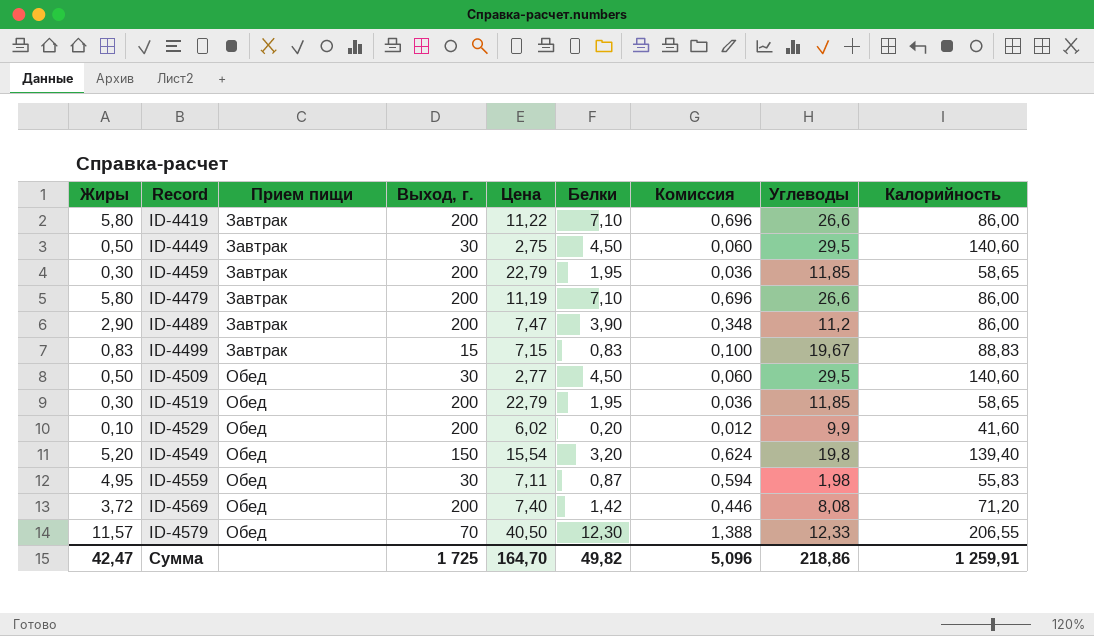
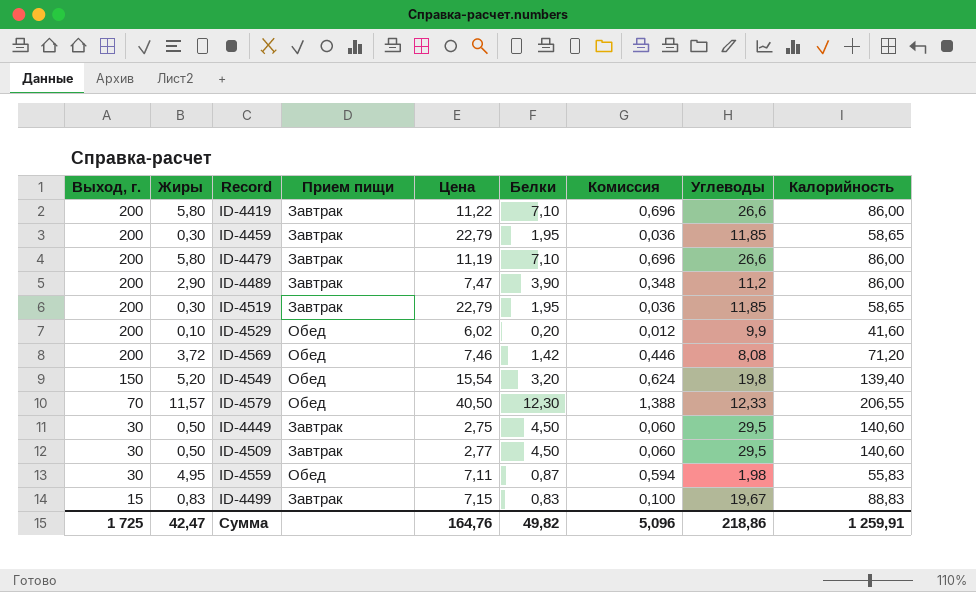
row order: Record ascending -> Выход, г. descending
column Выход, г. | position: 4 -> 1
ID-4519 | Прием пищи: Обед -> Завтрак
ID-4569 | Цена: 7,40 -> 7,46
ID-4509 | Прием пищи: Обед -> Завтрак
Сумма | Цена: 164,70 -> 164,76

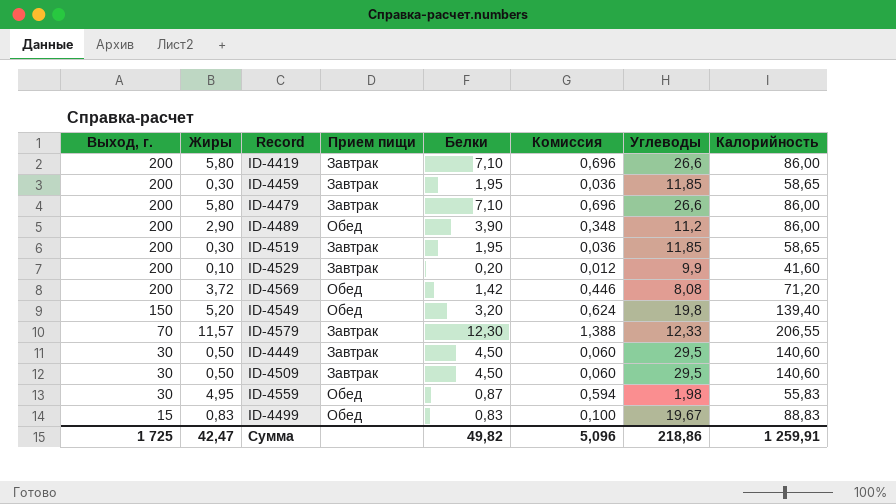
column Цена | position: 5 -> none
ID-4489 | Прием пищи: Завтрак -> Обед
ID-4529 | Прием пищи: Обед -> Завтрак
ID-4579 | Прием пищи: Обед -> Завтрак
ID-4499 | Прием пищи: Завтрак -> Обед

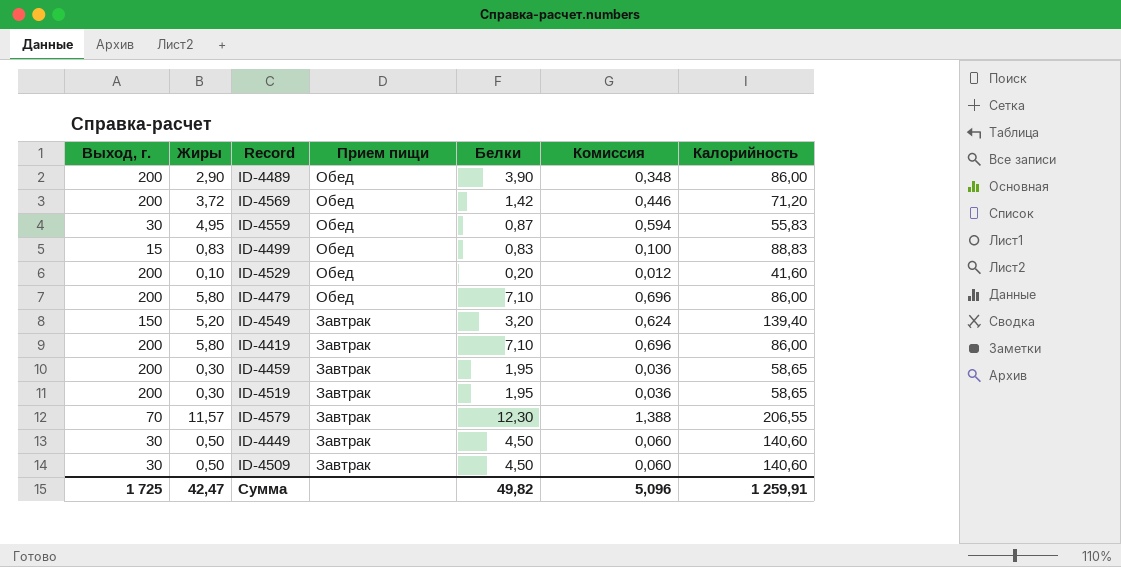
row order: Выход, г. descending -> Прием пищи descending
column Углеводы | position: 7 -> none
ID-4529 | Прием пищи: Завтрак -> Обед
ID-4479 | Прием пищи: Завтрак -> Обед
ID-4549 | Прием пищи: Обед -> Завтрак

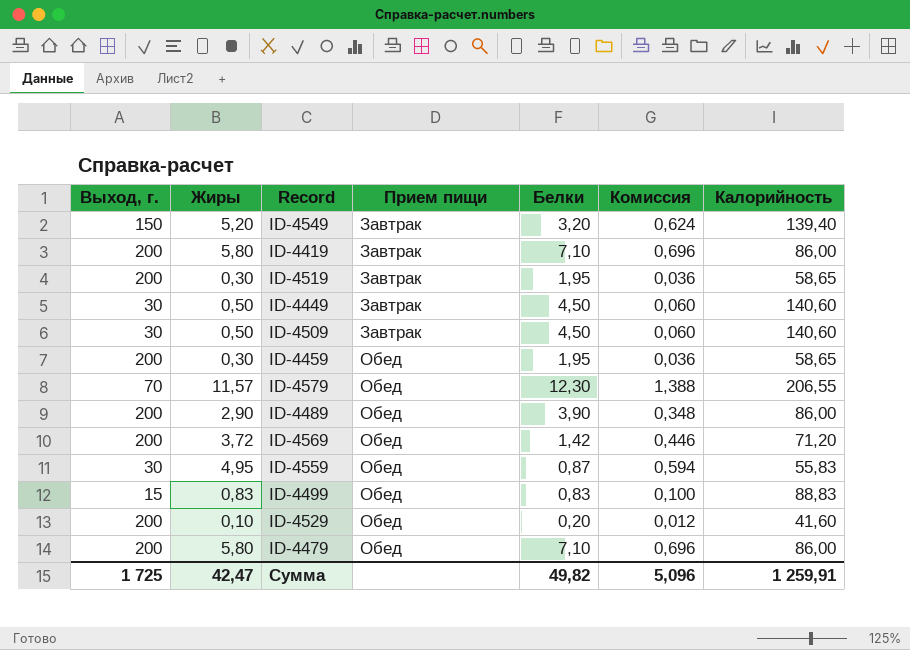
row order: Прием пищи descending -> Прием пищи ascending
ID-4459 | Прием пищи: Завтрак -> Обед
ID-4579 | Прием пищи: Завтрак -> Обед

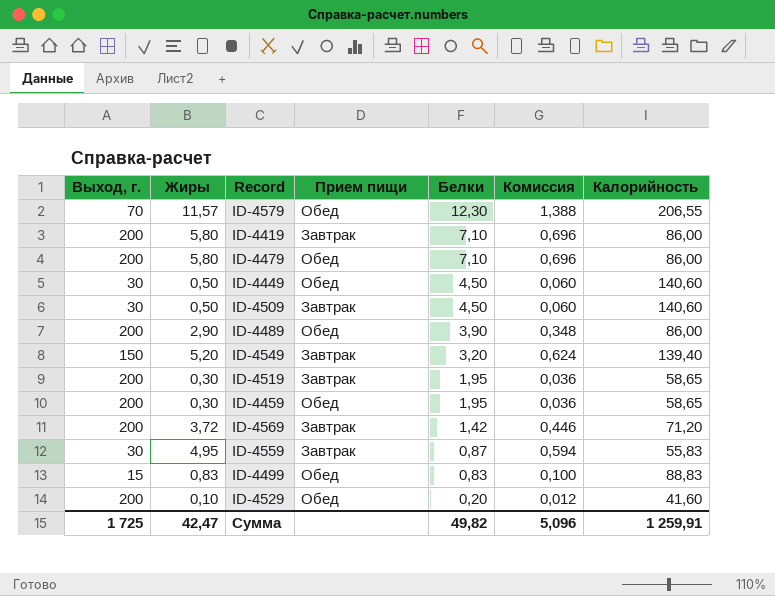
row order: Прием пищи ascending -> Белки descending
ID-4449 | Прием пищи: Завтрак -> Обед
ID-4569 | Прием пищи: Обед -> Завтрак
ID-4559 | Прием пищи: Обед -> Завтрак

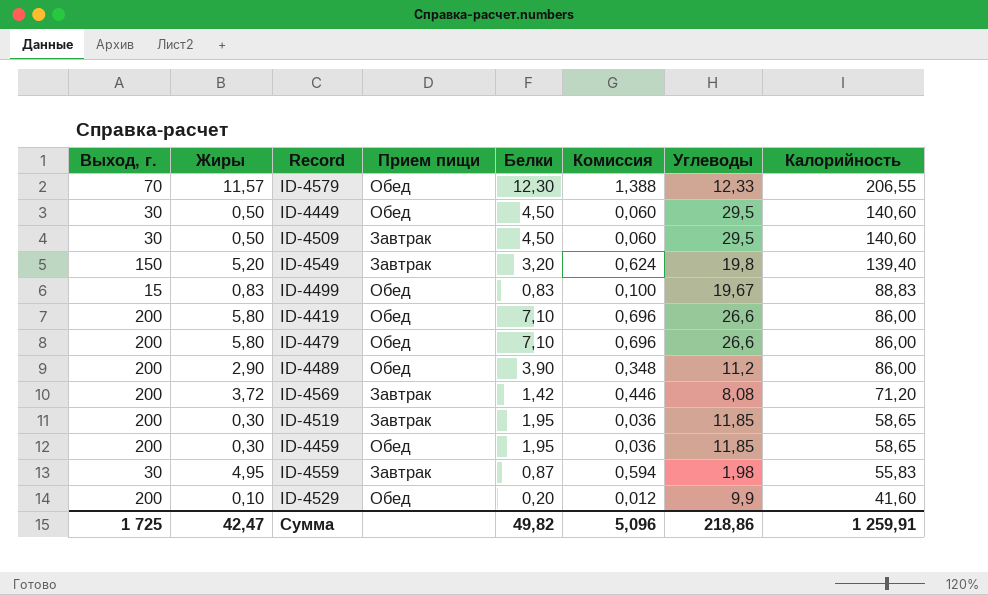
row order: Белки descending -> Калорийность descending
column Углеводы | position: none -> 7
ID-4419 | Прием пищи: Завтрак -> Обед

